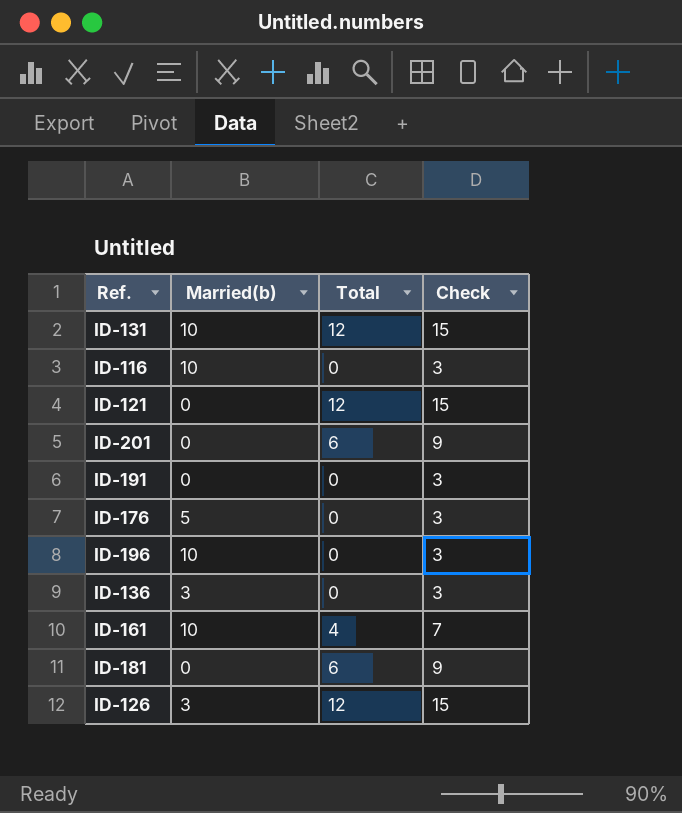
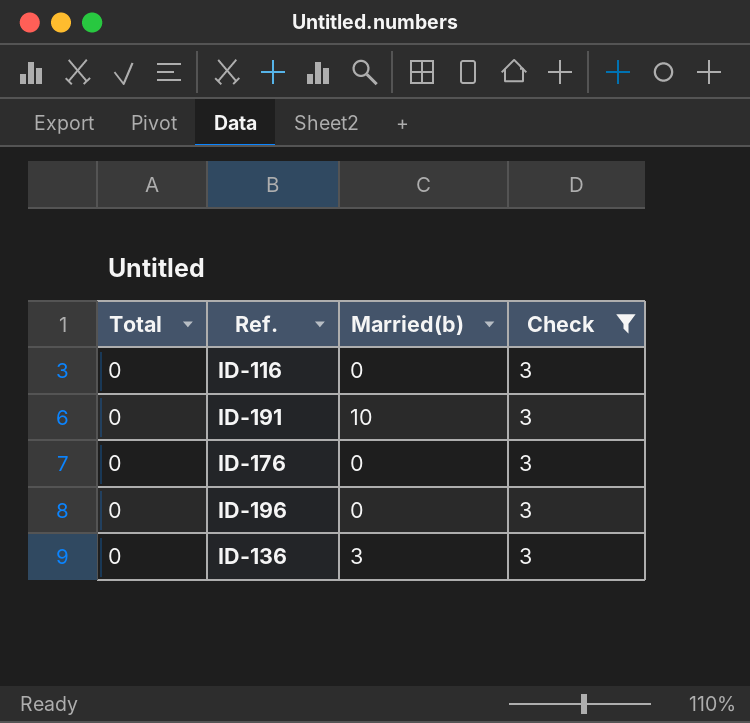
filter: none -> Check = 3
column Total | position: 3 -> 1
ID-116 | Married(b): 10 -> 0
ID-191 | Married(b): 0 -> 10
ID-176 | Married(b): 5 -> 0
ID-196 | Married(b): 10 -> 0

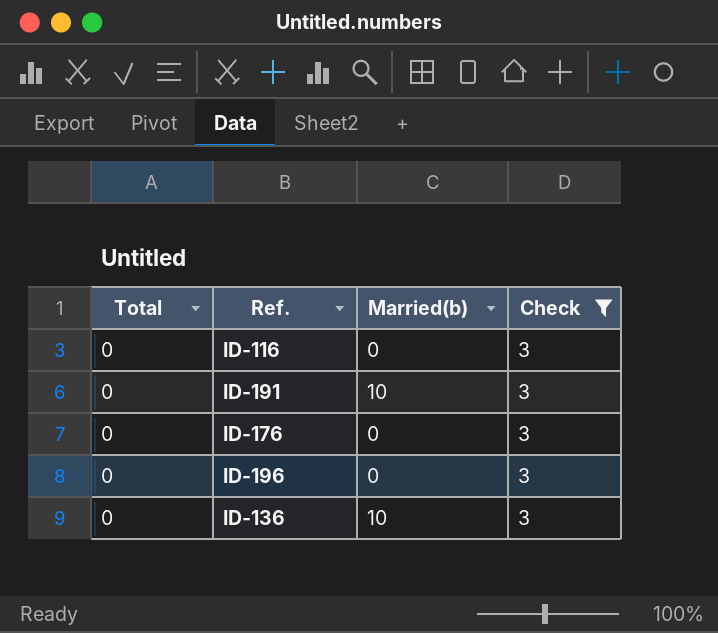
ID-136 | Married(b): 3 -> 10

